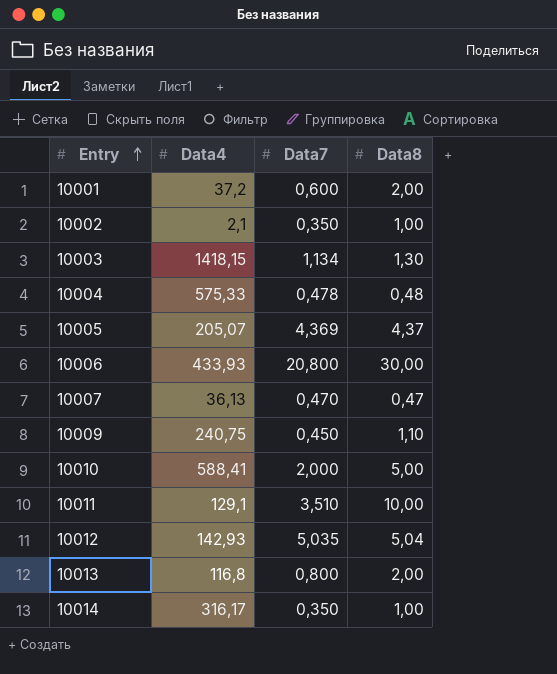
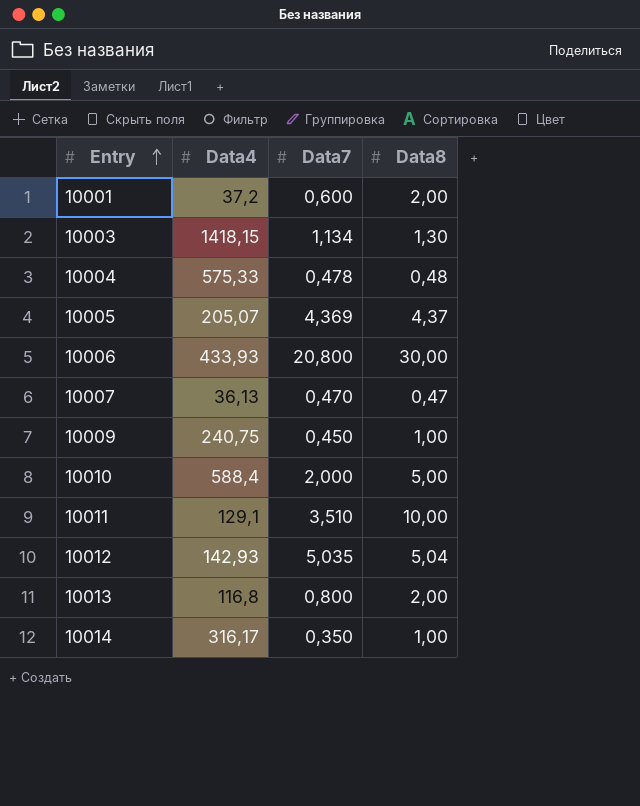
row 10002: 2,1 | 0,350 | 1,00 -> none
10009 | Data8: 1,10 -> 1,00
10010 | Data4: 588,41 -> 588,4

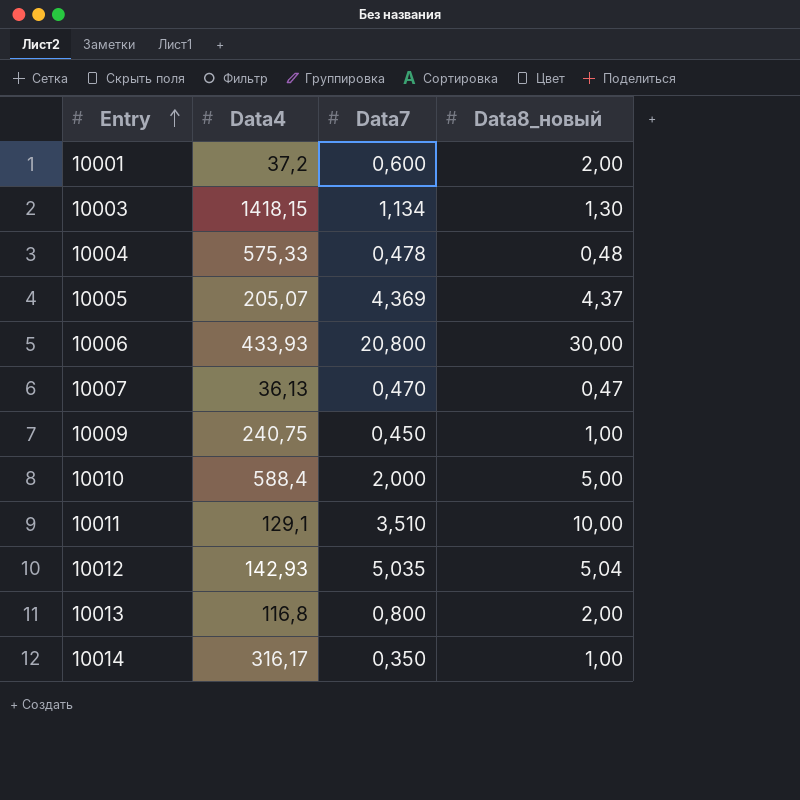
column name: Data8 -> Data8_новый

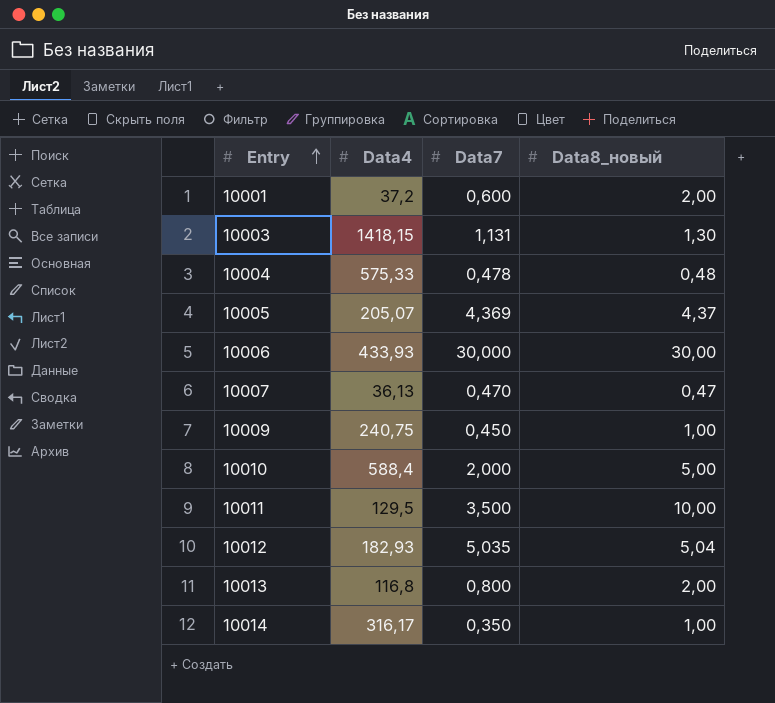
10003 | Data7: 1,134 -> 1,131
10006 | Data7: 20,800 -> 30,000
10011 | Data4: 129,1 -> 129,5
10011 | Data7: 3,510 -> 3,500
10012 | Data4: 142,93 -> 182,93

